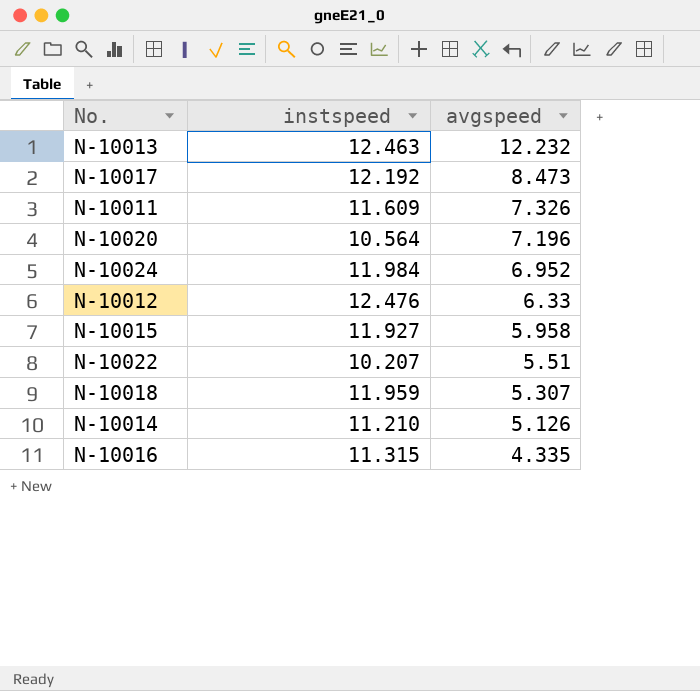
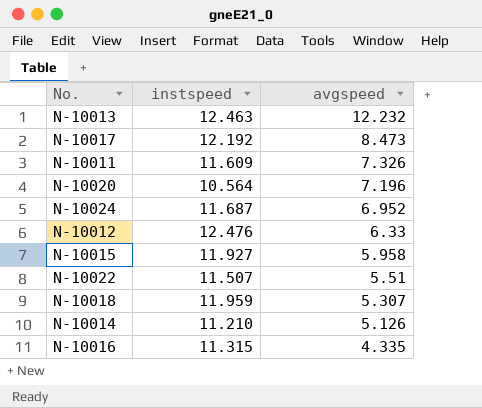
N-10024 | instspeed: 11.984 -> 11.687
N-10022 | instspeed: 10.207 -> 11.507

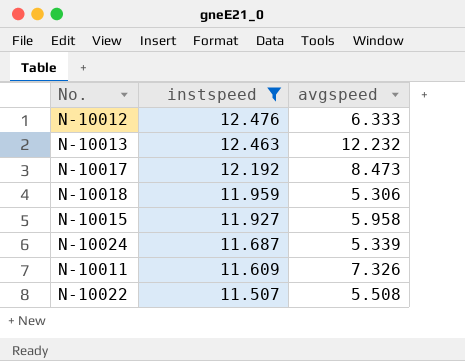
filter: none -> instspeed >= 11.507
row order: avgspeed descending -> instspeed descending
N-10012 | avgspeed: 6.33 -> 6.333
N-10018 | avgspeed: 5.307 -> 5.306
N-10024 | avgspeed: 6.952 -> 5.339
N-10022 | avgspeed: 5.51 -> 5.508

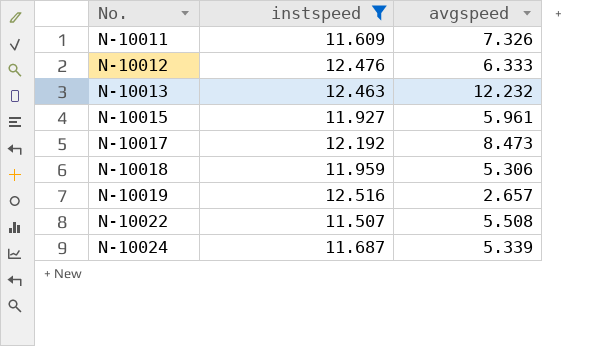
row order: instspeed descending -> No. ascending
N-10015 | avgspeed: 5.958 -> 5.961
row N-10019: none -> 12.516 | 2.657

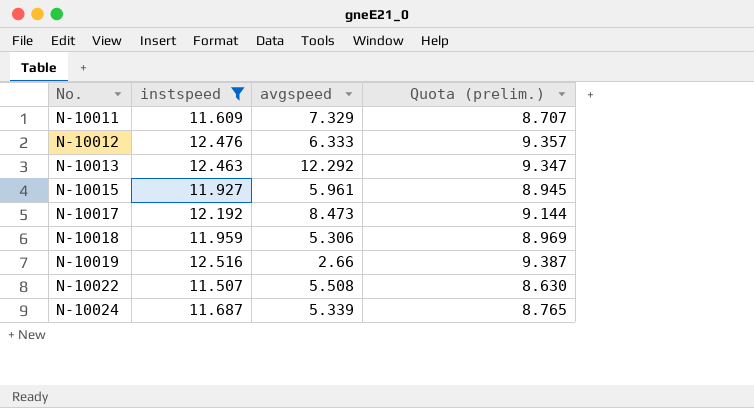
column Quota (prelim.) | formula: none -> [instspeed] * 0.75
N-10011 | avgspeed: 7.326 -> 7.329
N-10013 | avgspeed: 12.232 -> 12.292
N-10019 | avgspeed: 2.657 -> 2.66

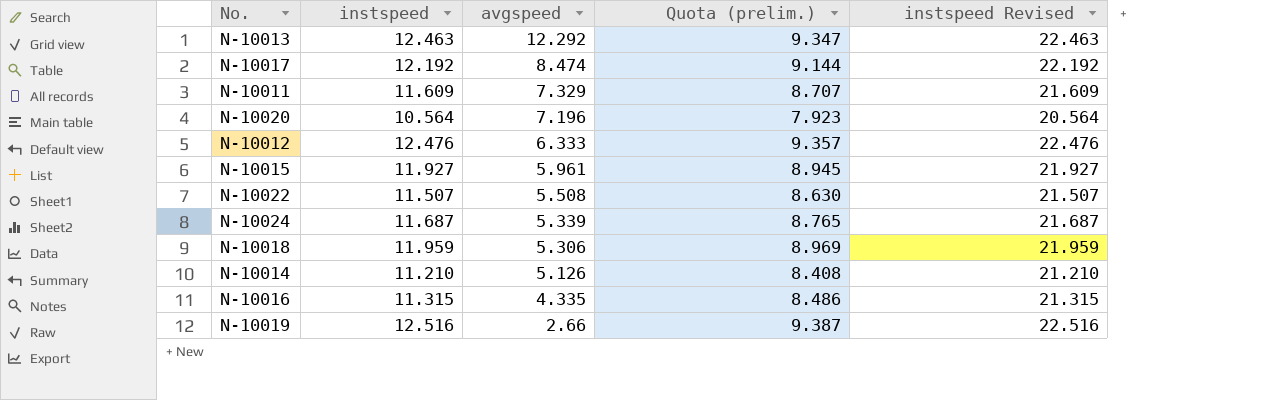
filter: instspeed >= 11.507 -> none
row order: No. ascending -> avgspeed descending
column instspeed Revised | formula: none -> [instspeed] + 10
N-10017 | avgspeed: 8.473 -> 8.474

